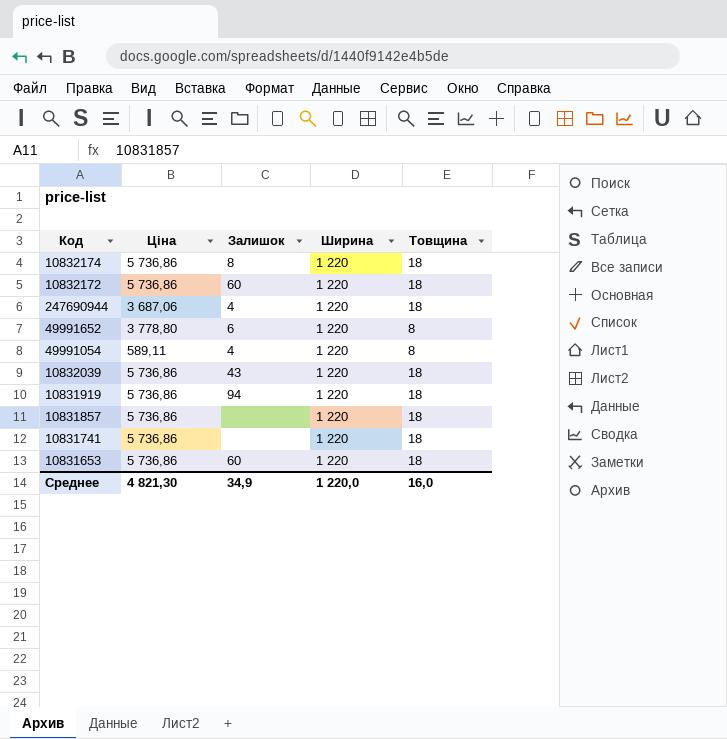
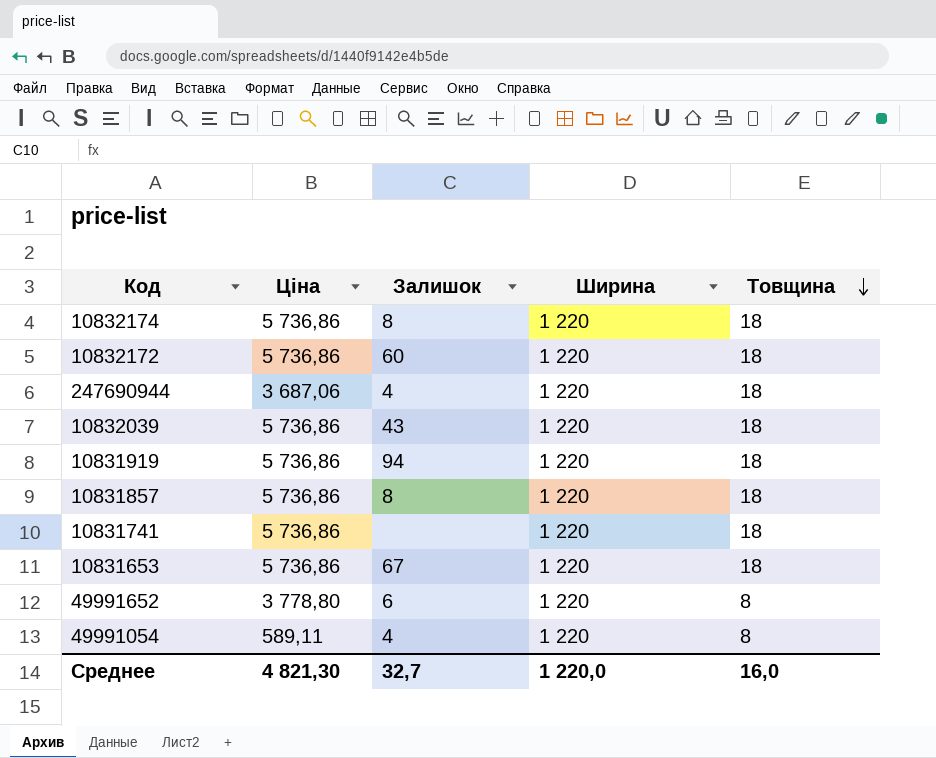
row order: none -> Товщина descending
10831857 | Залишок: none -> 8
10831653 | Залишок: 60 -> 67
Среднее | Залишок: 34,9 -> 32,7

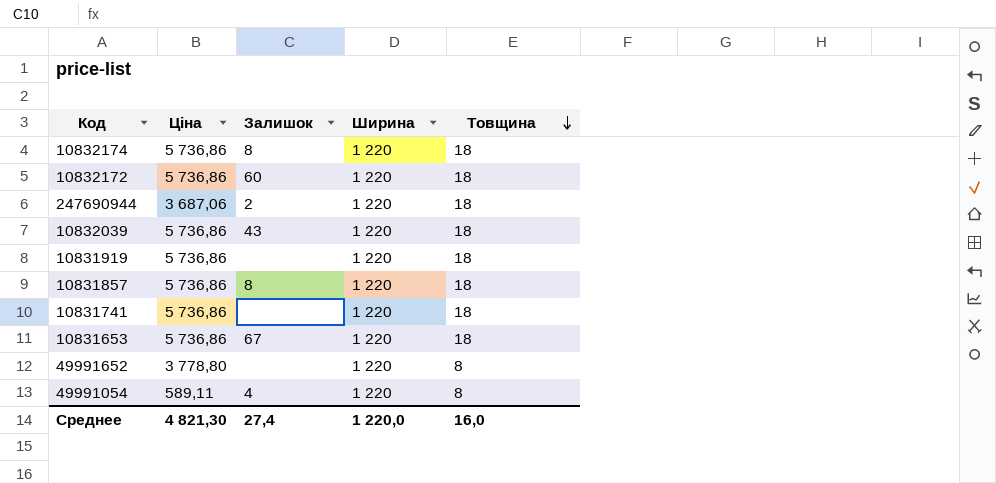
247690944 | Залишок: 4 -> 2
10831919 | Залишок: 94 -> none
49991652 | Залишок: 6 -> none
Среднее | Залишок: 32,7 -> 27,4

